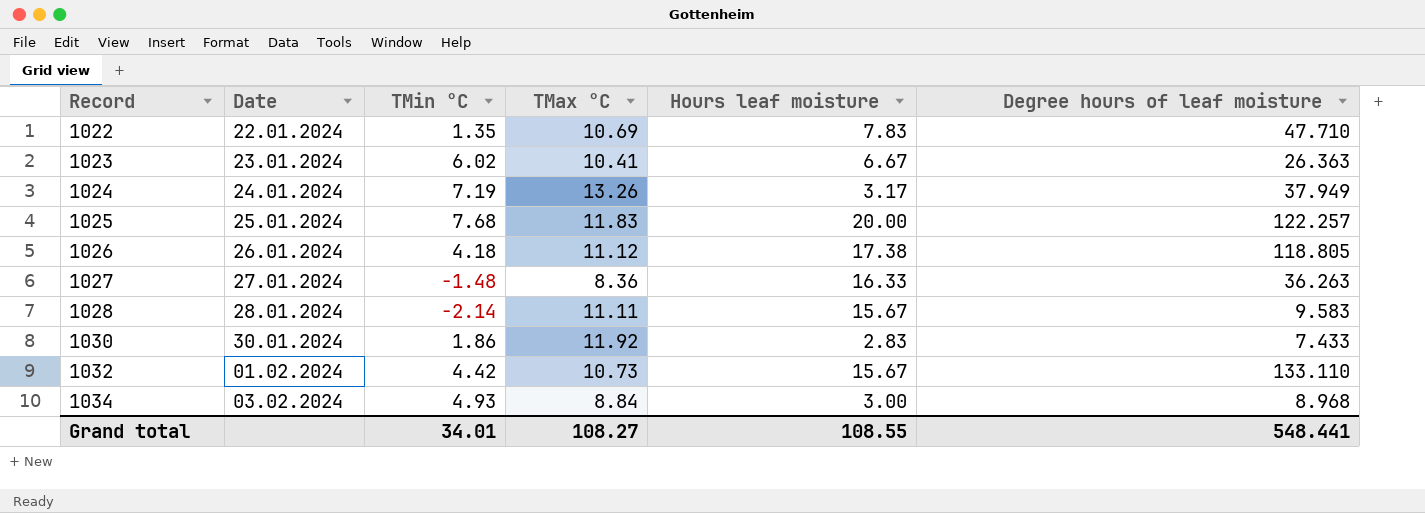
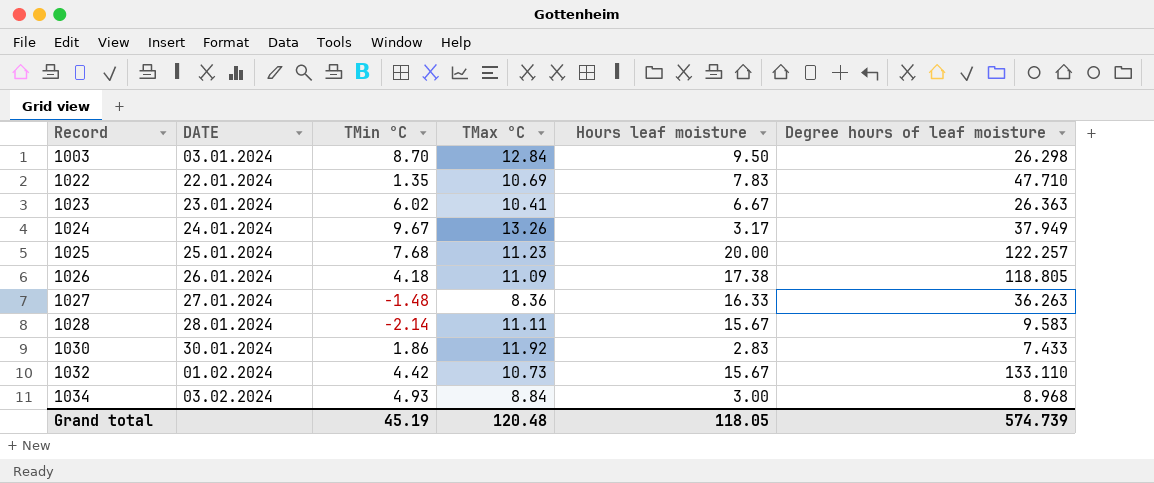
column name: Date -> DATE
row 1003: none -> 03.01.2024 | 8.70 | 12.84 | 9.50 | 26.298
1024 | TMin °C: 7.19 -> 9.67
1025 | TMax °C: 11.83 -> 11.23
1026 | TMax °C: 11.12 -> 11.09
Grand total | TMin °C: 34.01 -> 45.19
Grand total | TMax °C: 108.27 -> 120.48
Grand total | Hours leaf moisture: 108.55 -> 118.05
Grand total | Degree hours of leaf moisture: 548.441 -> 574.739

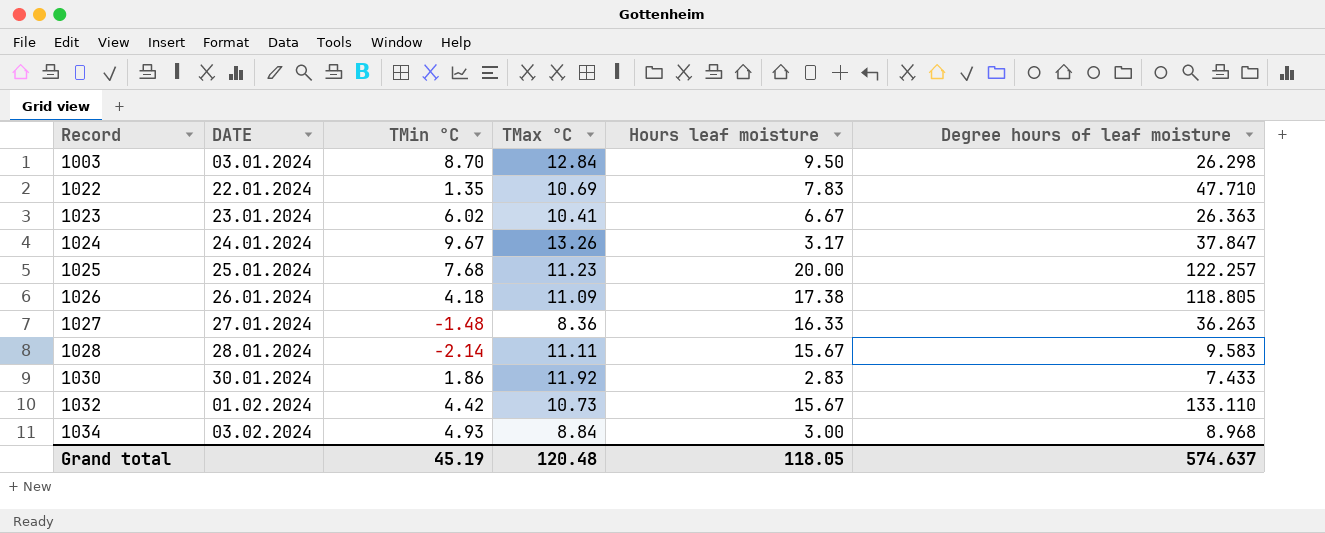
1024 | Degree hours of leaf moisture: 37.949 -> 37.847
Grand total | Degree hours of leaf moisture: 574.739 -> 574.637

